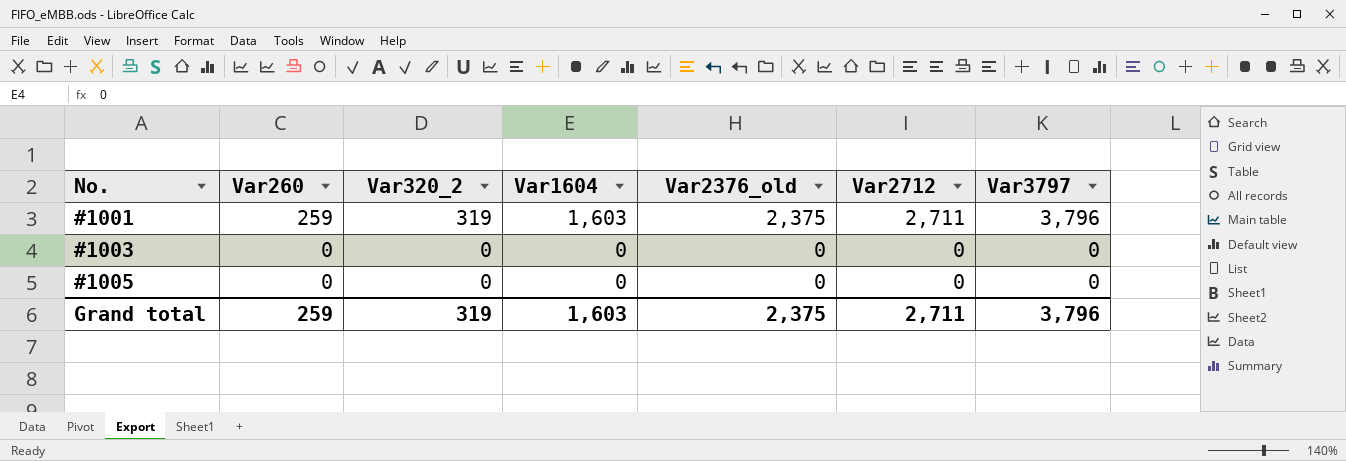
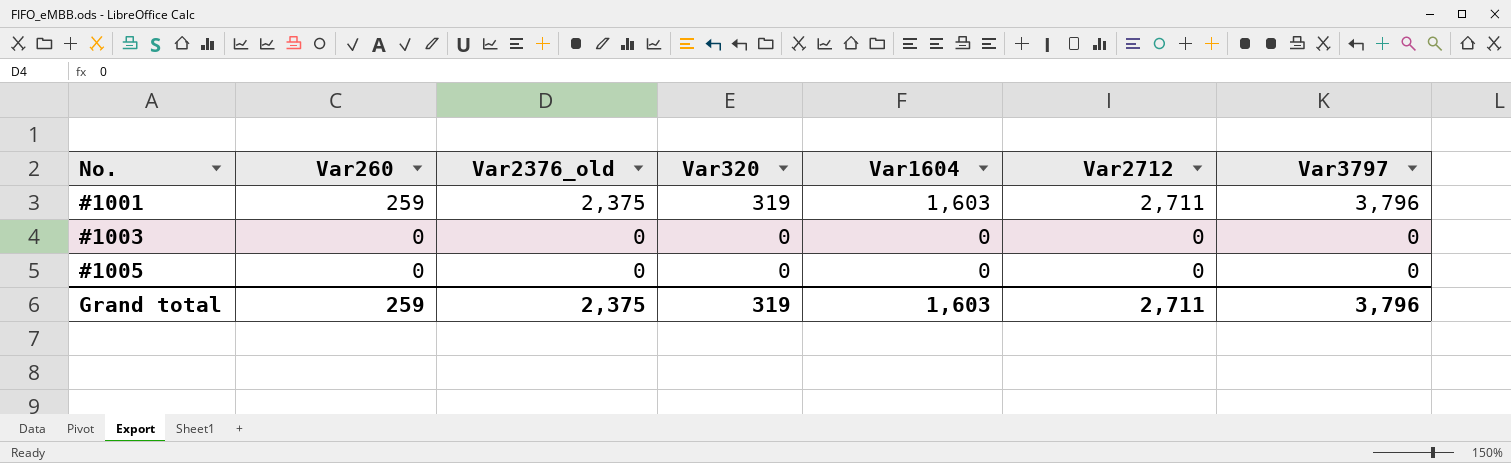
column Var2376_old | position: 5 -> 3
column name: Var320_2 -> Var320

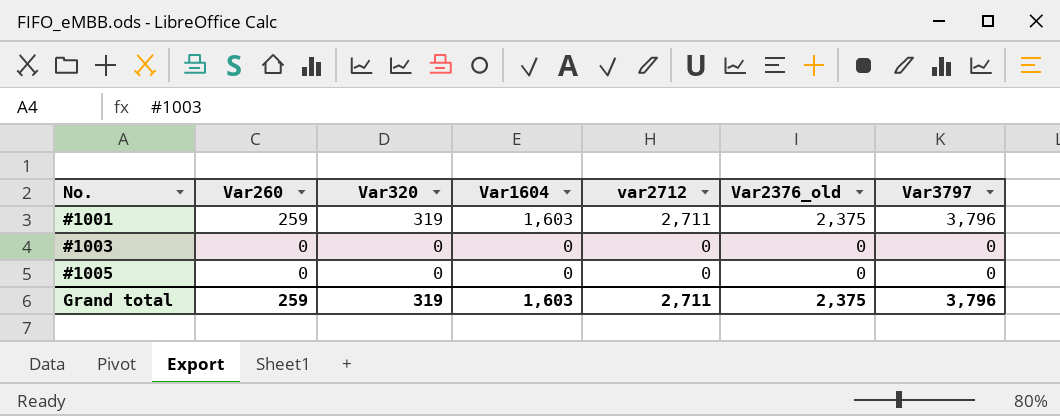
column name: Var2712 -> var2712
column Var2376_old | position: 3 -> 6

